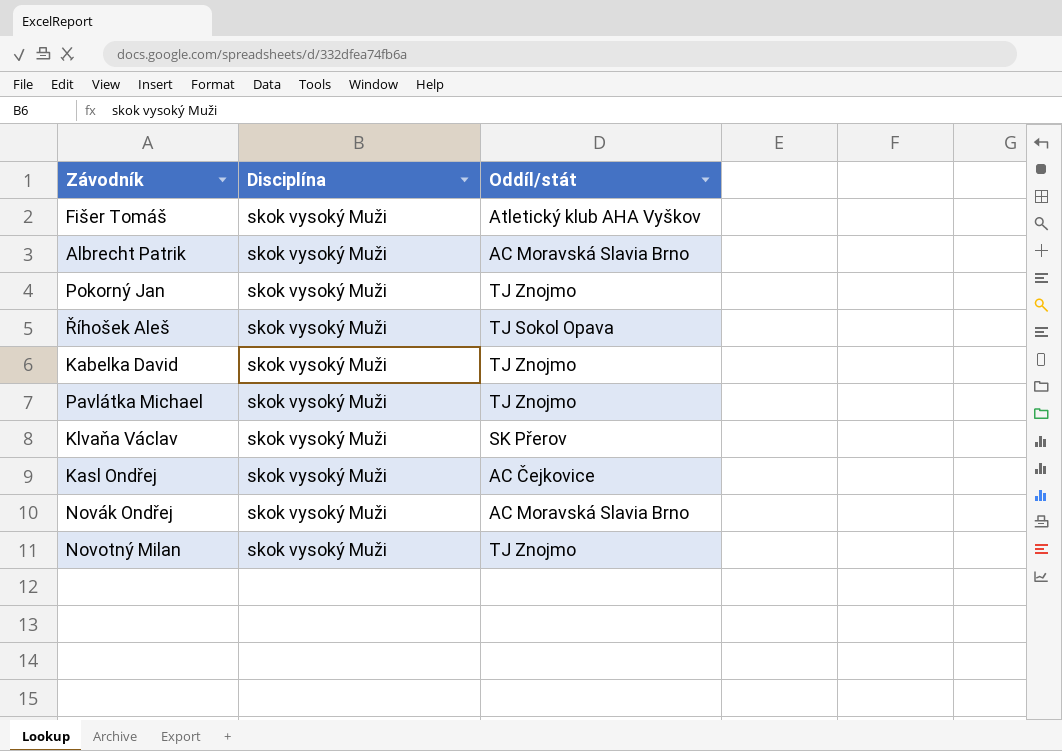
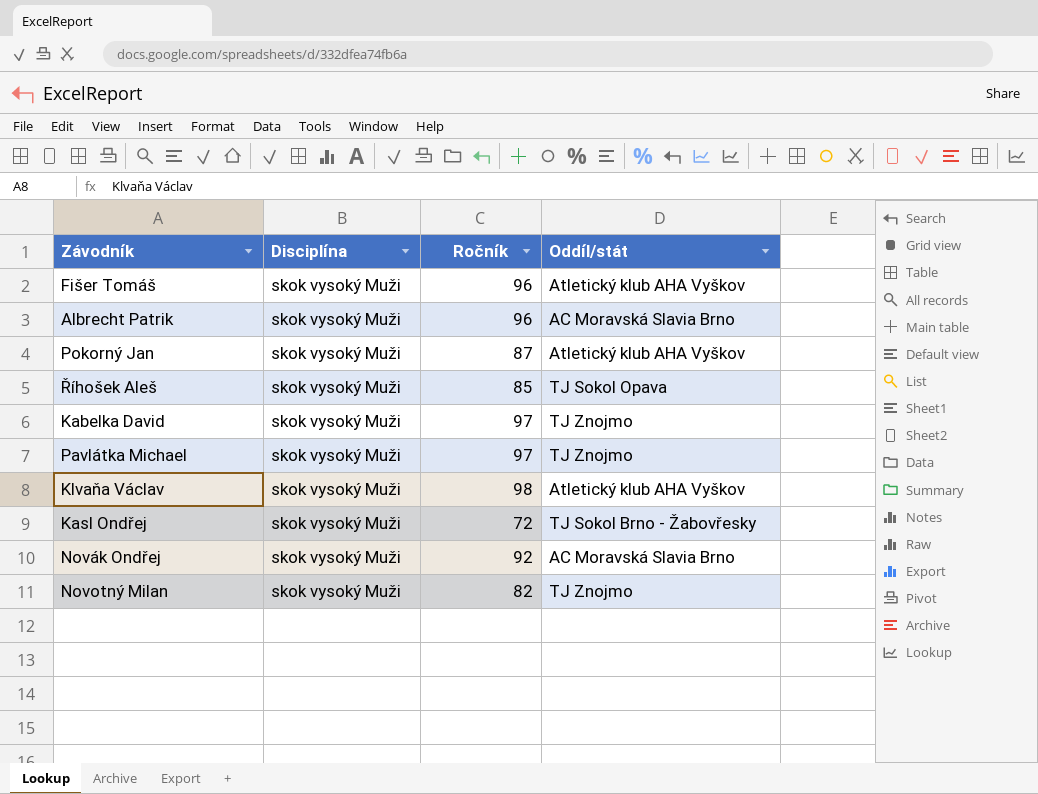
column Ročník | position: none -> 3
Pokorný Jan | Oddíl/stát: TJ Znojmo -> Atletický klub AHA Vyškov
Klvaňa Václav | Oddíl/stát: SK Přerov -> Atletický klub AHA Vyškov
Kasl Ondřej | Oddíl/stát: AC Čejkovice -> TJ Sokol Brno - Žabovřesky

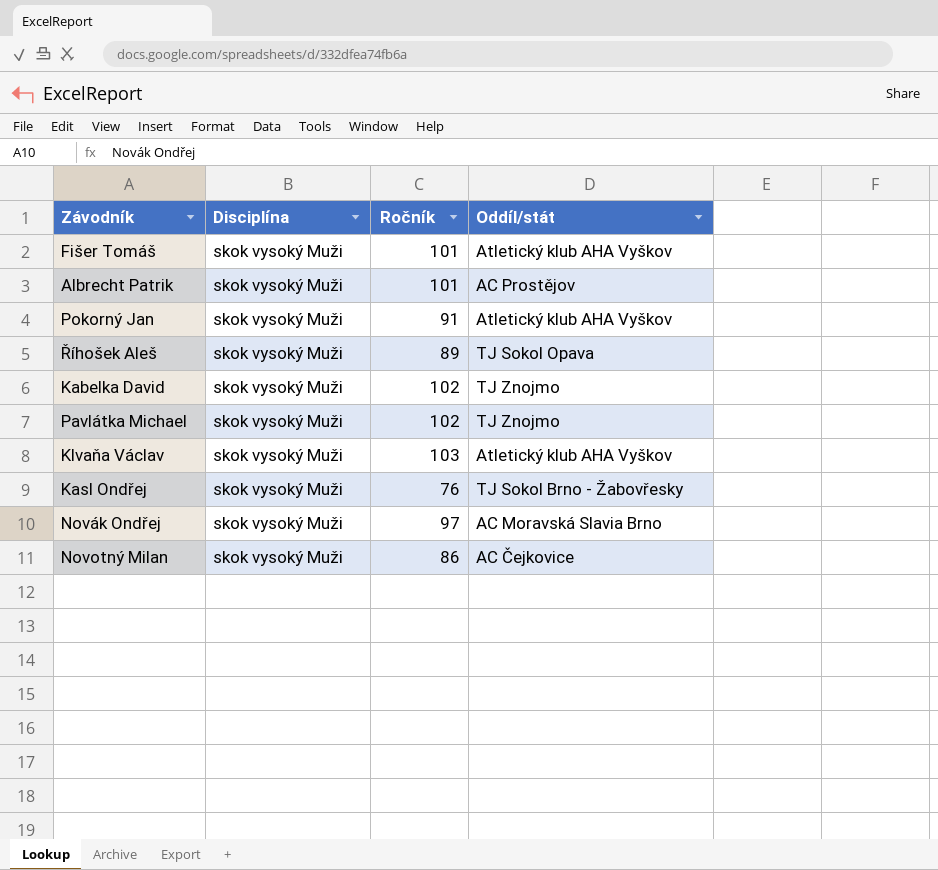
Fišer Tomáš | Ročník: 96 -> 101
Albrecht Patrik | Ročník: 96 -> 101
Albrecht Patrik | Oddíl/stát: AC Moravská Slavia Brno -> AC Prostějov
Pokorný Jan | Ročník: 87 -> 91
Říhošek Aleš | Ročník: 85 -> 89
Kabelka David | Ročník: 97 -> 102
Pavlátka Michael | Ročník: 97 -> 102
Klvaňa Václav | Ročník: 98 -> 103
Kasl Ondřej | Ročník: 72 -> 76
Novák Ondřej | Ročník: 92 -> 97
Novotný Milan | Ročník: 82 -> 86
Novotný Milan | Oddíl/stát: TJ Znojmo -> AC Čejkovice

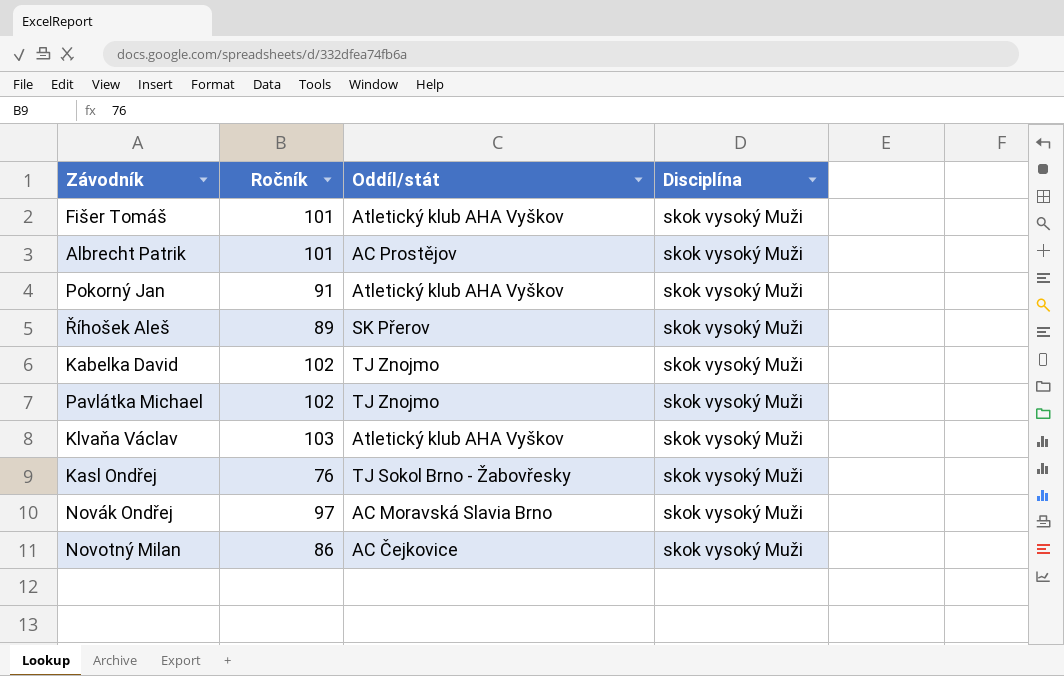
column Disciplína | position: 2 -> 4
Říhošek Aleš | Oddíl/stát: TJ Sokol Opava -> SK Přerov

